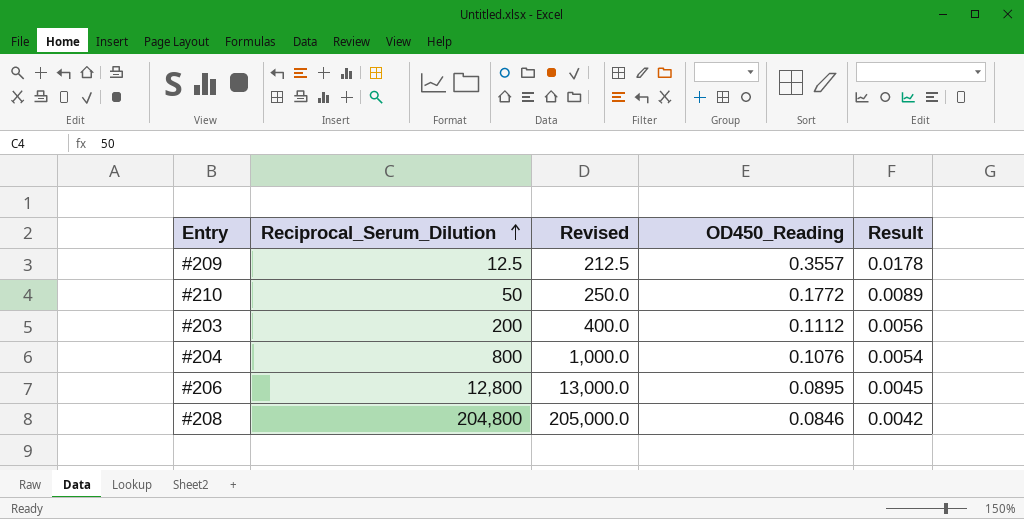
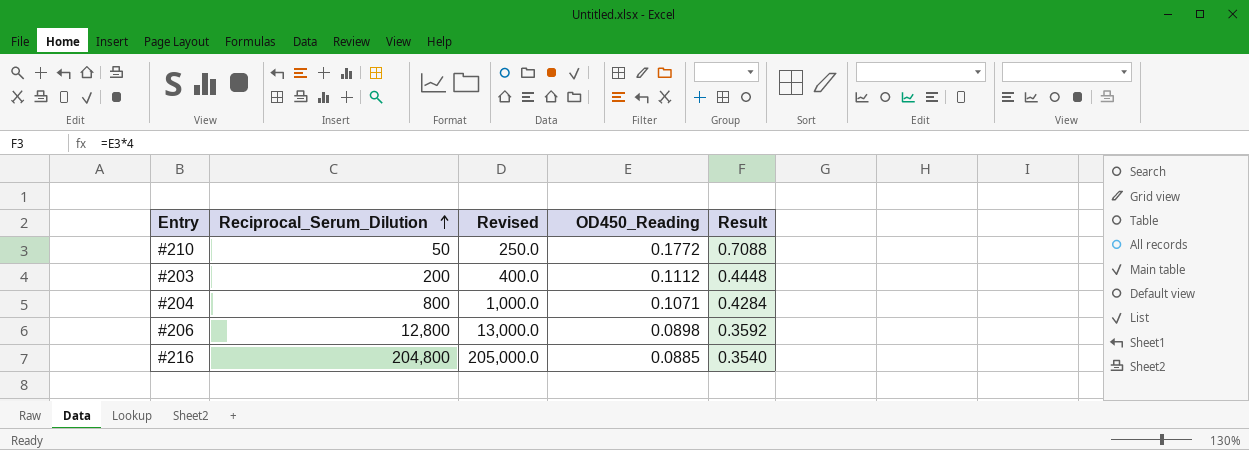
column Result | formula: [OD450_Reading] * 0.05 -> [OD450_Reading] * 4
row #209: 12.5 | 212.5 | 0.3557 | 0.0178 -> none
row #208: 204,800 | 205,000.0 | 0.0846 | 0.0042 -> none
#204 | OD450_Reading: 0.1076 -> 0.1071
#206 | OD450_Reading: 0.0895 -> 0.0898
row #216: none -> 204,800 | 205,000.0 | 0.0885 | 0.3540

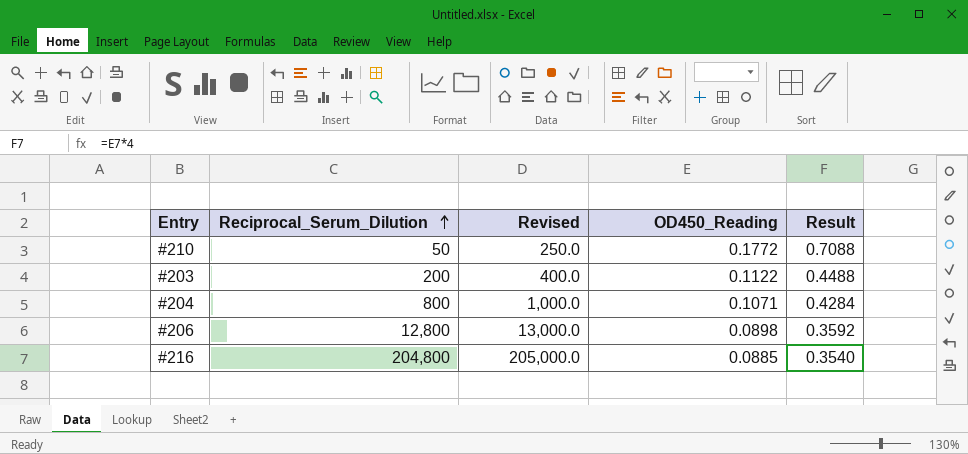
#203 | OD450_Reading: 0.1112 -> 0.1122
#203 | Result: 0.4448 -> 0.4488

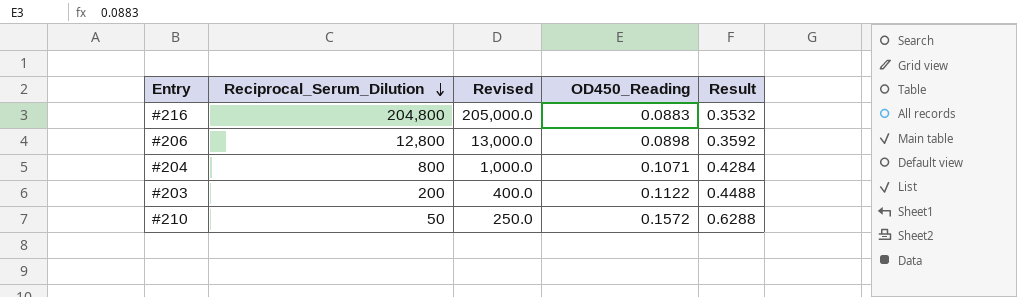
row order: Reciprocal_Serum_Dilution ascending -> Reciprocal_Serum_Dilution descending
#216 | OD450_Reading: 0.0885 -> 0.0883
#216 | Result: 0.3540 -> 0.3532
#210 | OD450_Reading: 0.1772 -> 0.1572
#210 | Result: 0.7088 -> 0.6288

